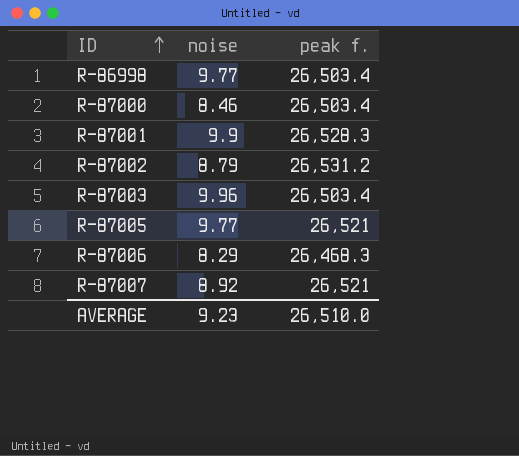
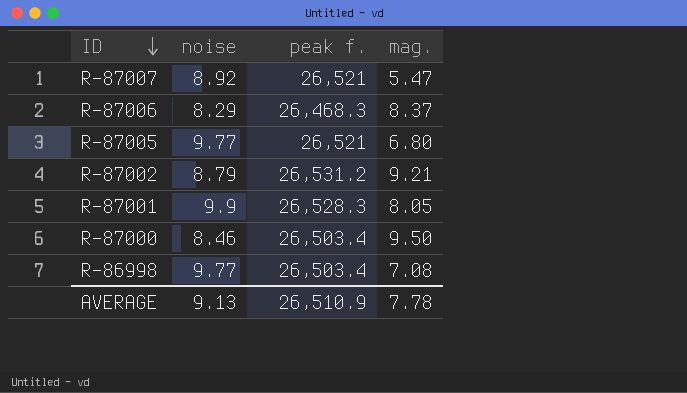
row order: ID ascending -> ID descending
column mag. | position: none -> 4
row R-87003: 9.96 | 26,503.4 -> none
AVERAGE | noise: 9.23 -> 9.13
AVERAGE | peak f.: 26,510.0 -> 26,510.9

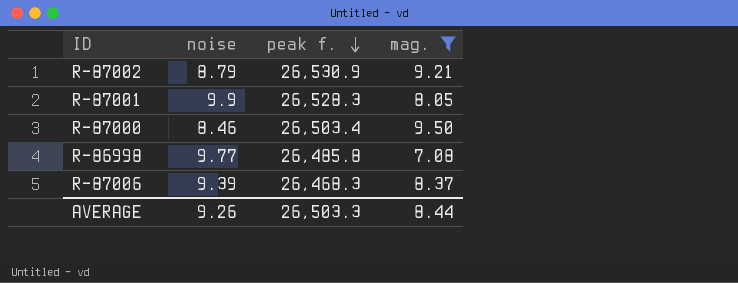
filter: none -> mag. >= 7.08
row order: ID descending -> peak f. descending
R-87002 | peak f.: 26,531.2 -> 26,530.9
R-86998 | peak f.: 26,503.4 -> 26,485.8
R-87006 | noise: 8.29 -> 9.39
AVERAGE | noise: 9.13 -> 9.26
AVERAGE | peak f.: 26,510.9 -> 26,503.3
AVERAGE | mag.: 7.78 -> 8.44

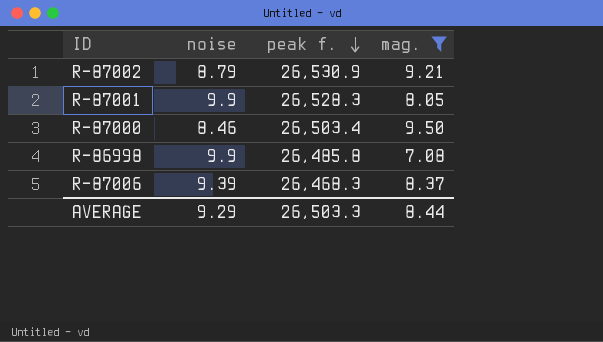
R-86998 | noise: 9.77 -> 9.9
AVERAGE | noise: 9.26 -> 9.29

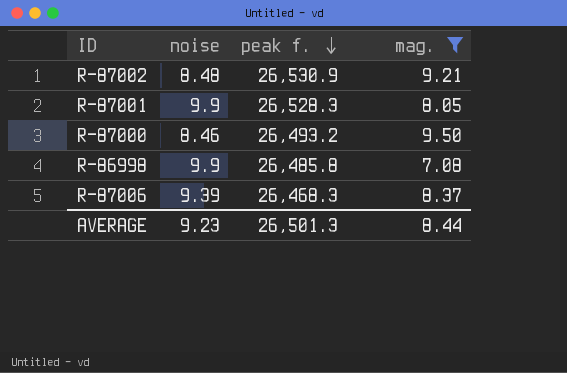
R-87002 | noise: 8.79 -> 8.48
R-87000 | peak f.: 26,503.4 -> 26,493.2
AVERAGE | noise: 9.29 -> 9.23
AVERAGE | peak f.: 26,503.3 -> 26,501.3

